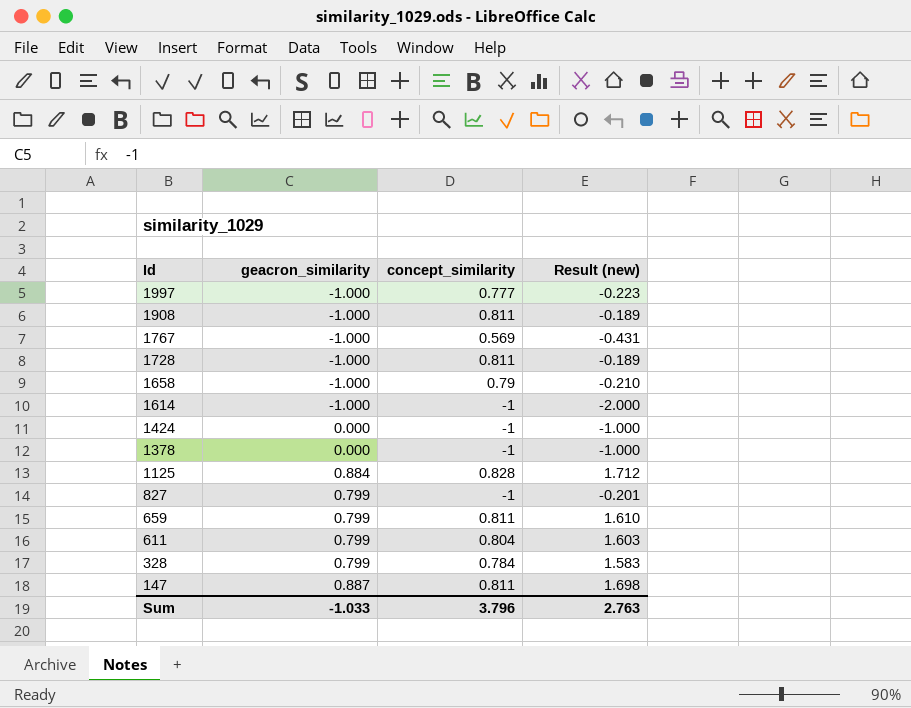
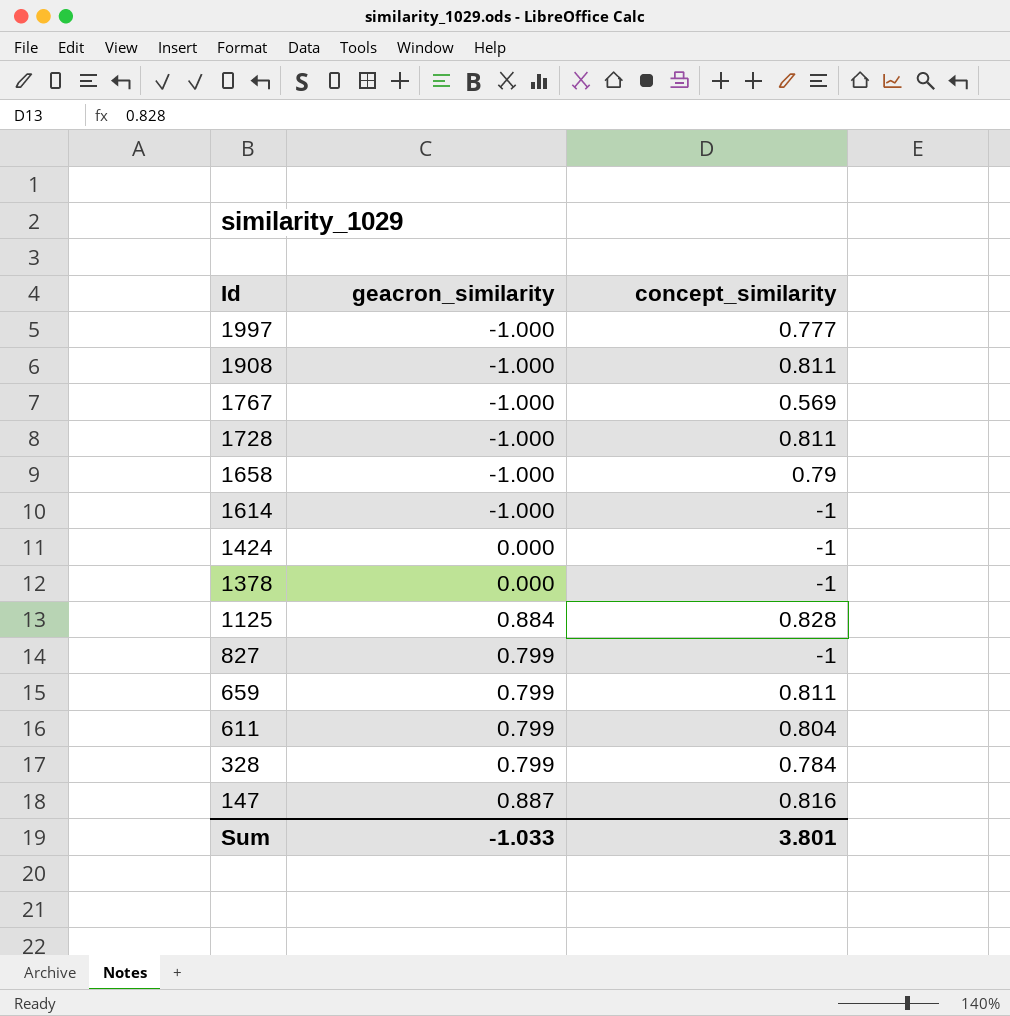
column Result (new) | formula: [geacron_similarity] + [concept_similarity] -> none
147 | concept_similarity: 0.811 -> 0.816
Sum | concept_similarity: 3.796 -> 3.801

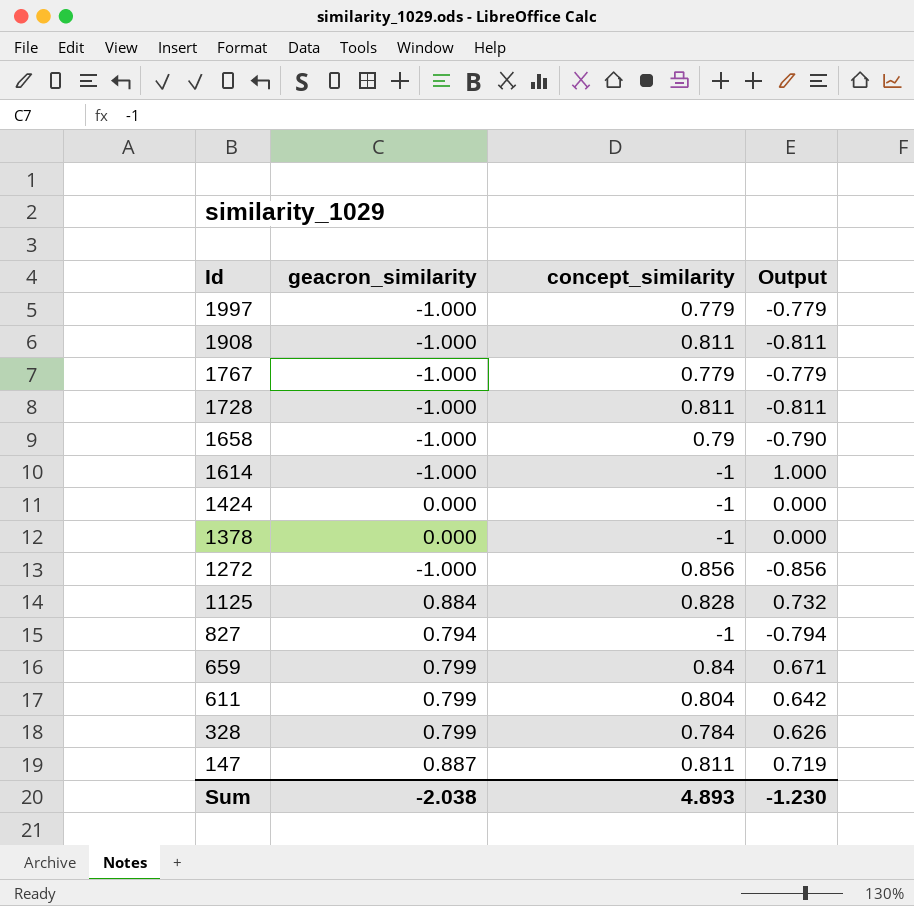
column Output | formula: none -> [geacron_similarity] * [concept_similarity]
1997 | concept_similarity: 0.777 -> 0.779
1767 | concept_similarity: 0.569 -> 0.779
row 1272: none -> -1.000 | 0.856 | -0.856
827 | geacron_similarity: 0.799 -> 0.794
659 | concept_similarity: 0.811 -> 0.84
147 | concept_similarity: 0.816 -> 0.811
Sum | geacron_similarity: -1.033 -> -2.038
Sum | concept_similarity: 3.801 -> 4.893

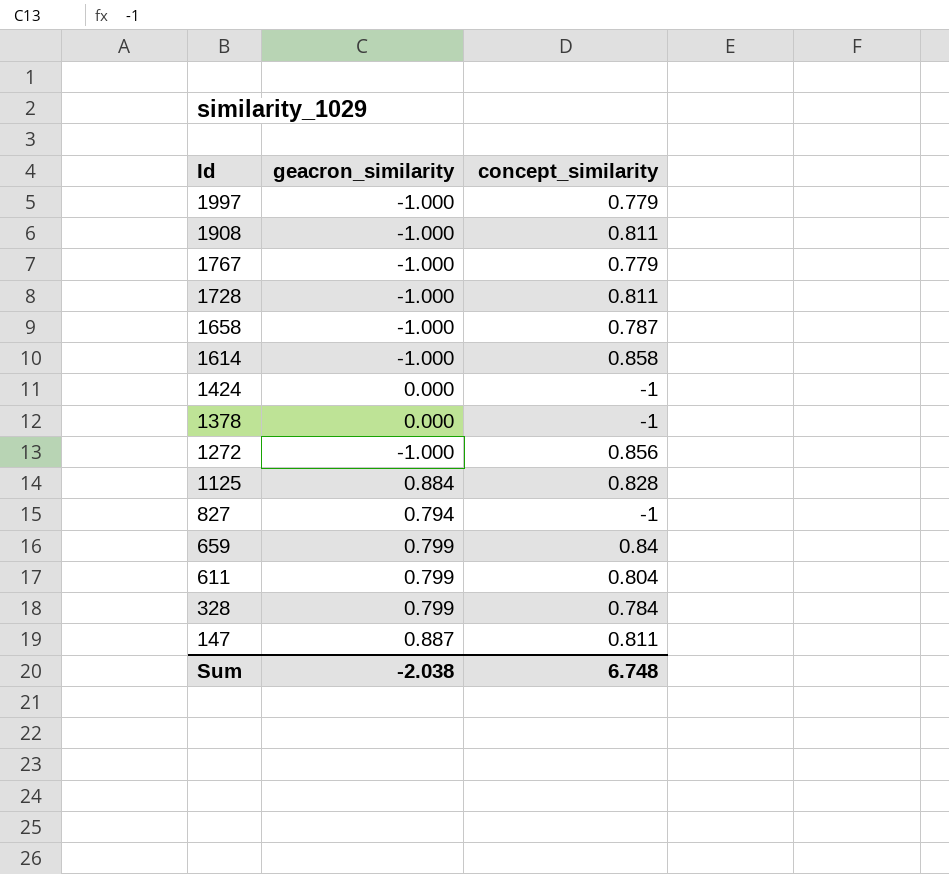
column Output | formula: [geacron_similarity] * [concept_similarity] -> none
1658 | concept_similarity: 0.79 -> 0.787
1614 | concept_similarity: -1 -> 0.858
Sum | concept_similarity: 4.893 -> 6.748

